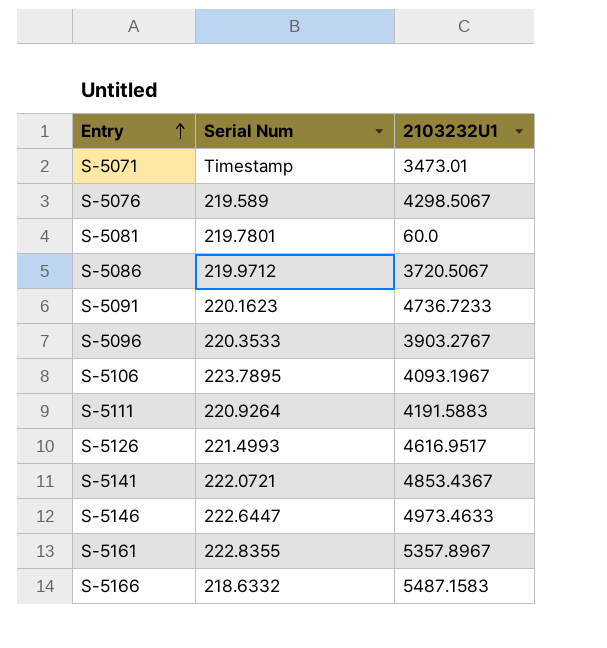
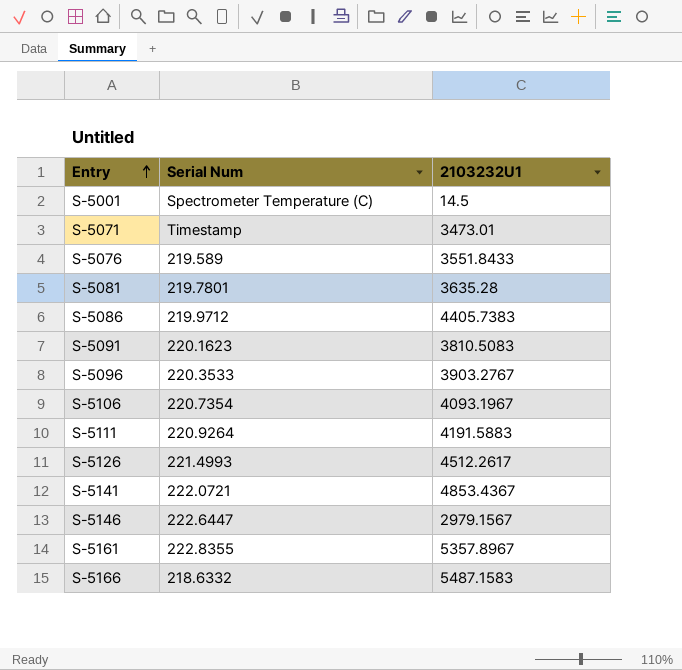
row S-5001: none -> Spectrometer Temperature (C) | 14.5
S-5076 | 2103232U1: 4298.5067 -> 3551.8433
S-5081 | 2103232U1: 60.0 -> 3635.28
S-5086 | 2103232U1: 3720.5067 -> 4405.7383
S-5091 | 2103232U1: 4736.7233 -> 3810.5083
S-5106 | Serial Num: 223.7895 -> 220.7354
S-5126 | 2103232U1: 4616.9517 -> 4512.2617
S-5146 | 2103232U1: 4973.4633 -> 2979.1567

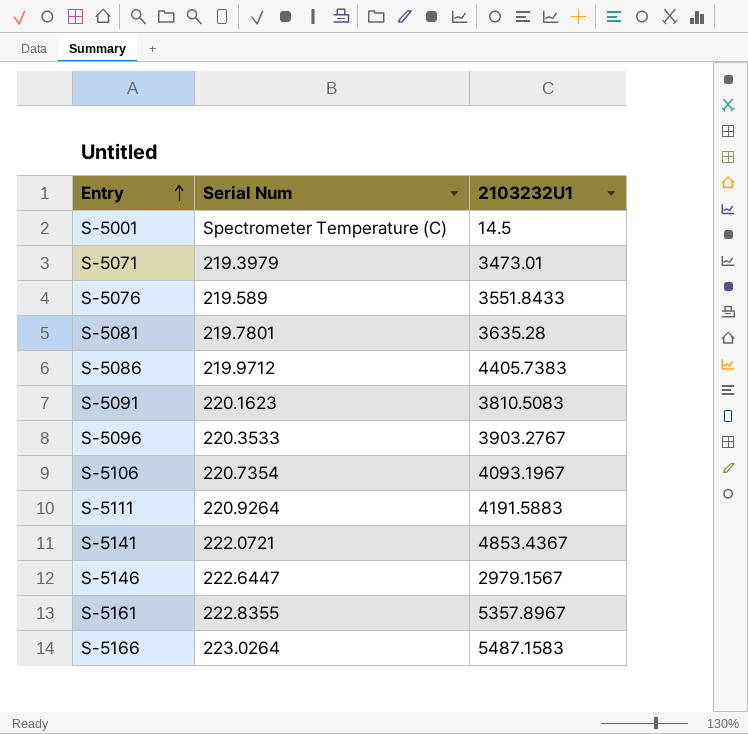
row S-5126: 221.4993 | 4512.2617 -> none
S-5071 | Serial Num: Timestamp -> 219.3979
S-5166 | Serial Num: 218.6332 -> 223.0264

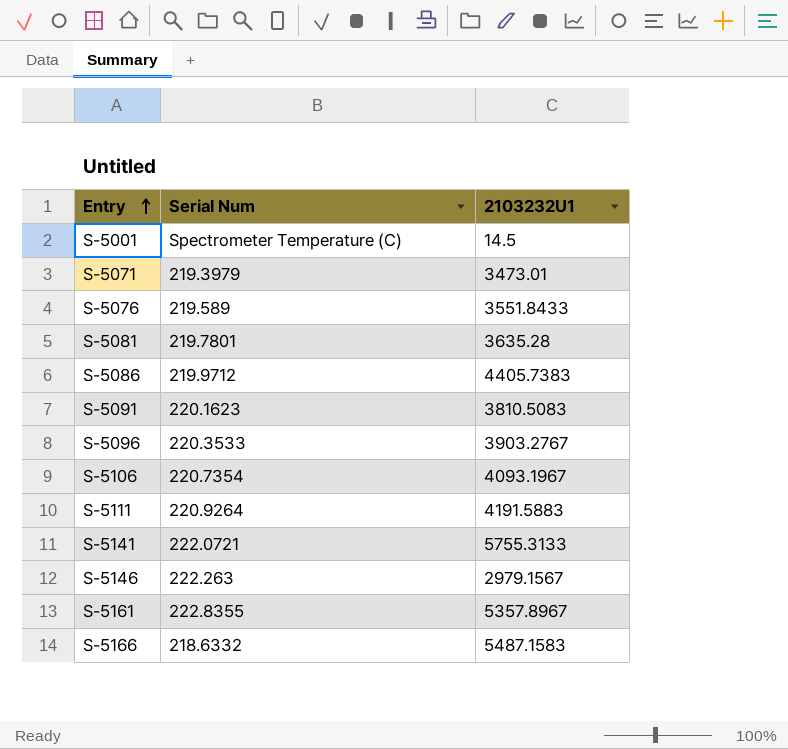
S-5141 | 2103232U1: 4853.4367 -> 5755.3133
S-5146 | Serial Num: 222.6447 -> 222.263
S-5166 | Serial Num: 223.0264 -> 218.6332

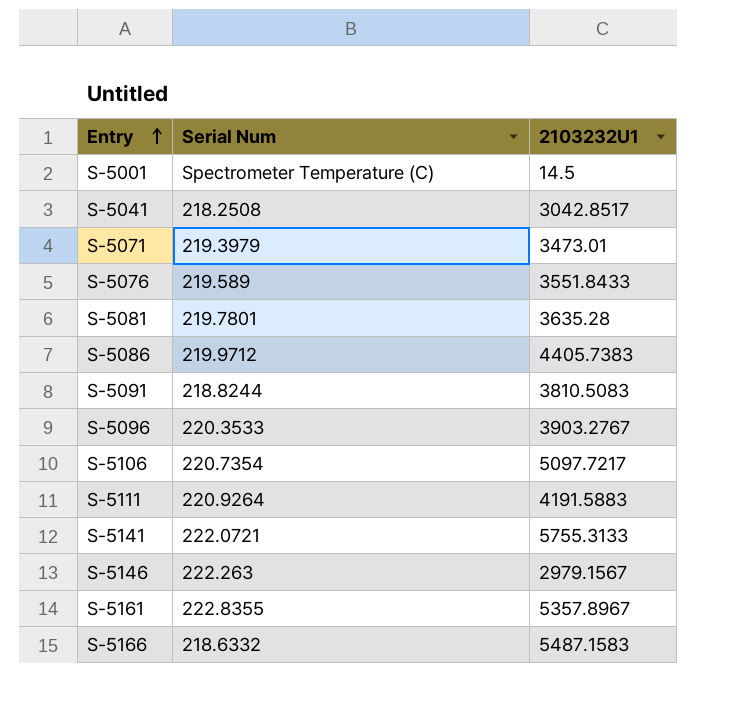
row S-5041: none -> 218.2508 | 3042.8517
S-5091 | Serial Num: 220.1623 -> 218.8244
S-5106 | 2103232U1: 4093.1967 -> 5097.7217

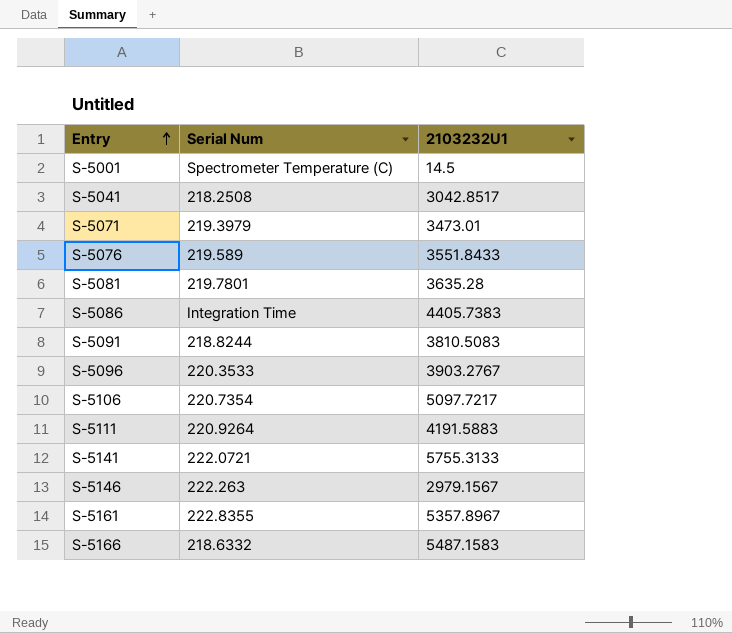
S-5086 | Serial Num: 219.9712 -> Integration Time

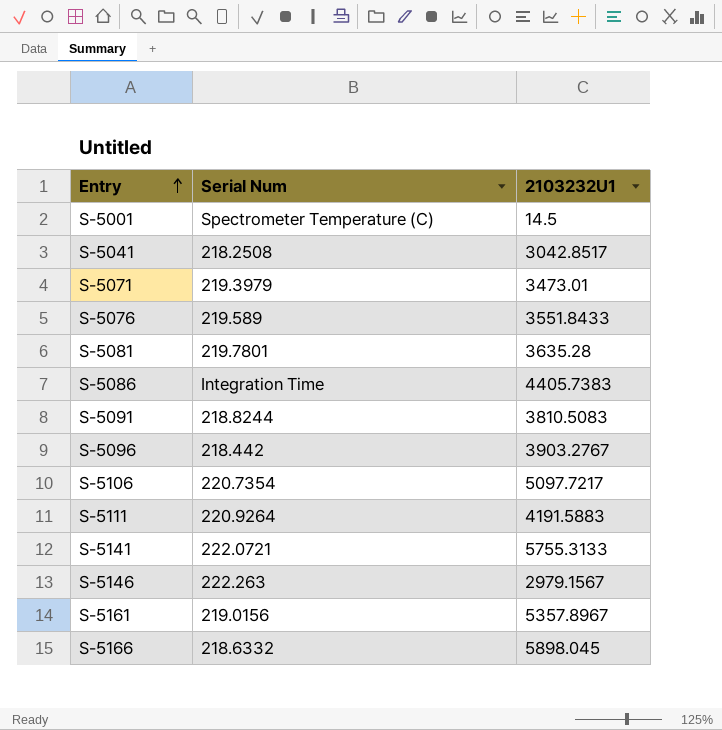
S-5096 | Serial Num: 220.3533 -> 218.442
S-5161 | Serial Num: 222.8355 -> 219.0156
S-5166 | 2103232U1: 5487.1583 -> 5898.045

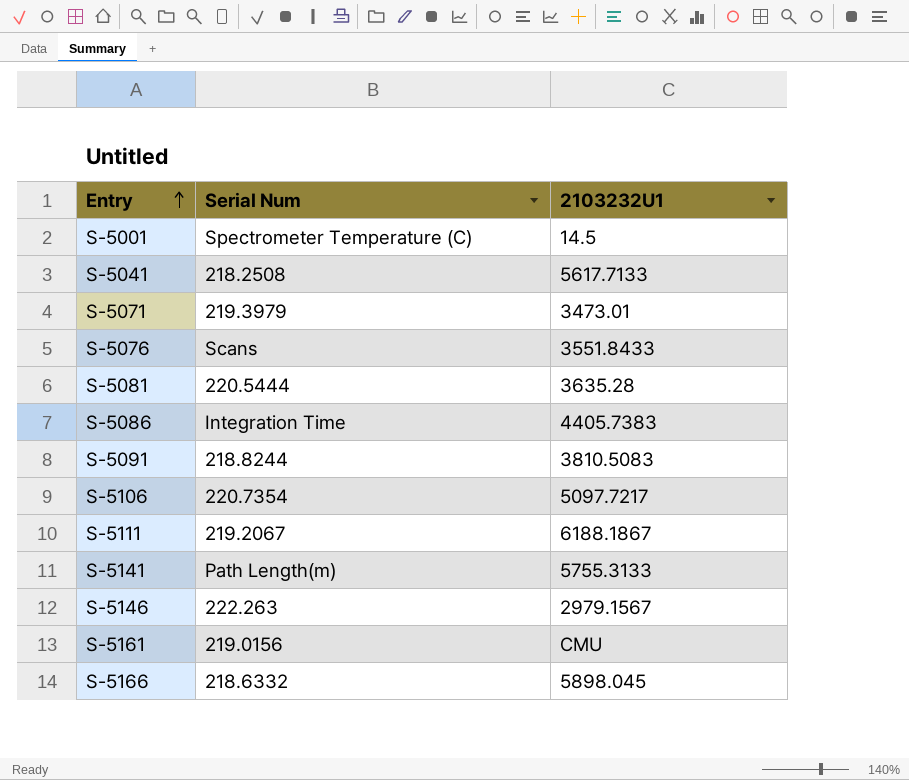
row S-5096: 218.442 | 3903.2767 -> none
S-5041 | 2103232U1: 3042.8517 -> 5617.7133
S-5076 | Serial Num: 219.589 -> Scans
S-5081 | Serial Num: 219.7801 -> 220.5444
S-5111 | Serial Num: 220.9264 -> 219.2067
S-5111 | 2103232U1: 4191.5883 -> 6188.1867
S-5141 | Serial Num: 222.0721 -> Path Length(m)
S-5161 | 2103232U1: 5357.8967 -> CMU

